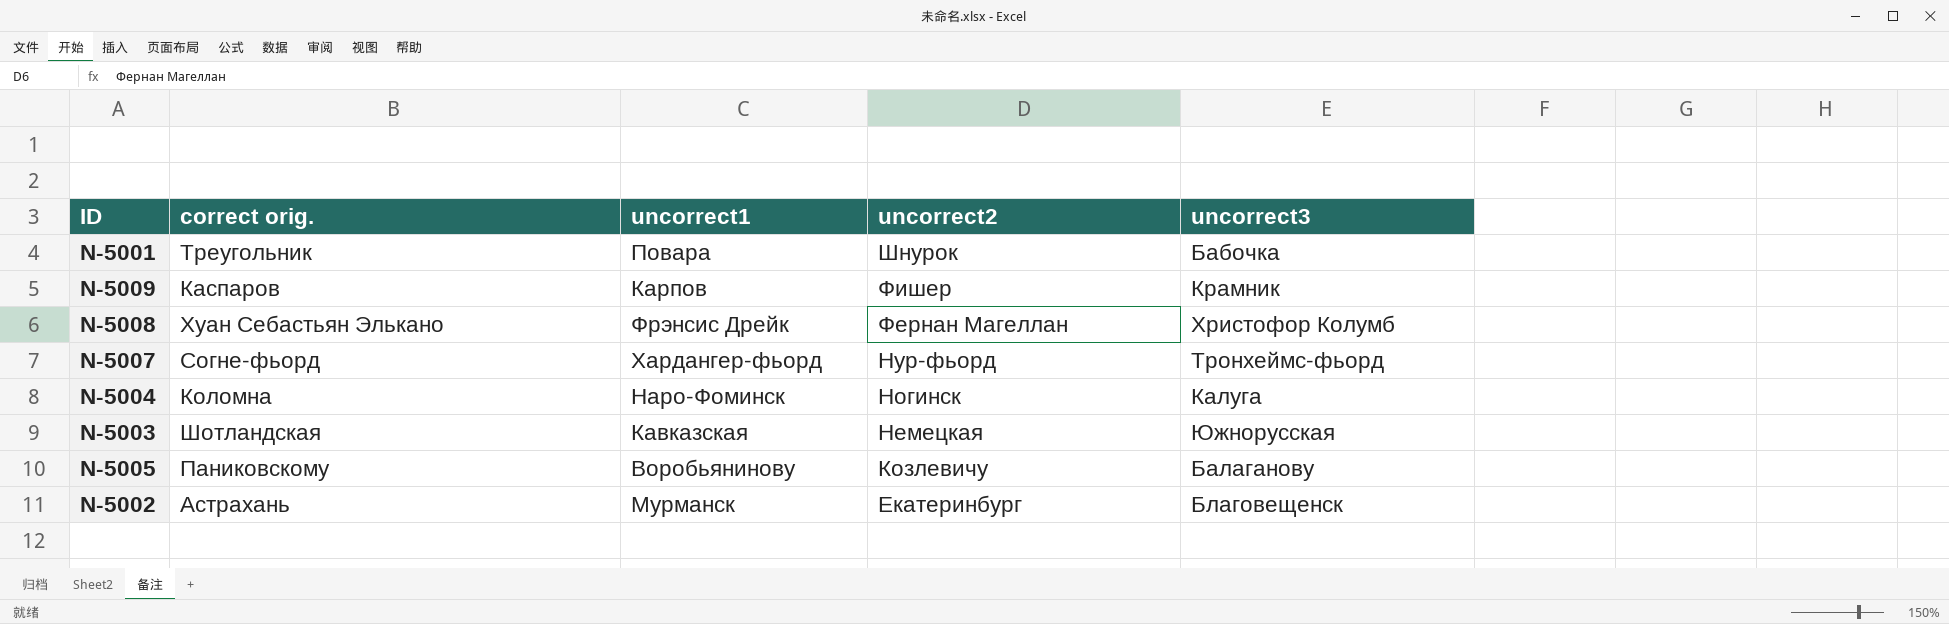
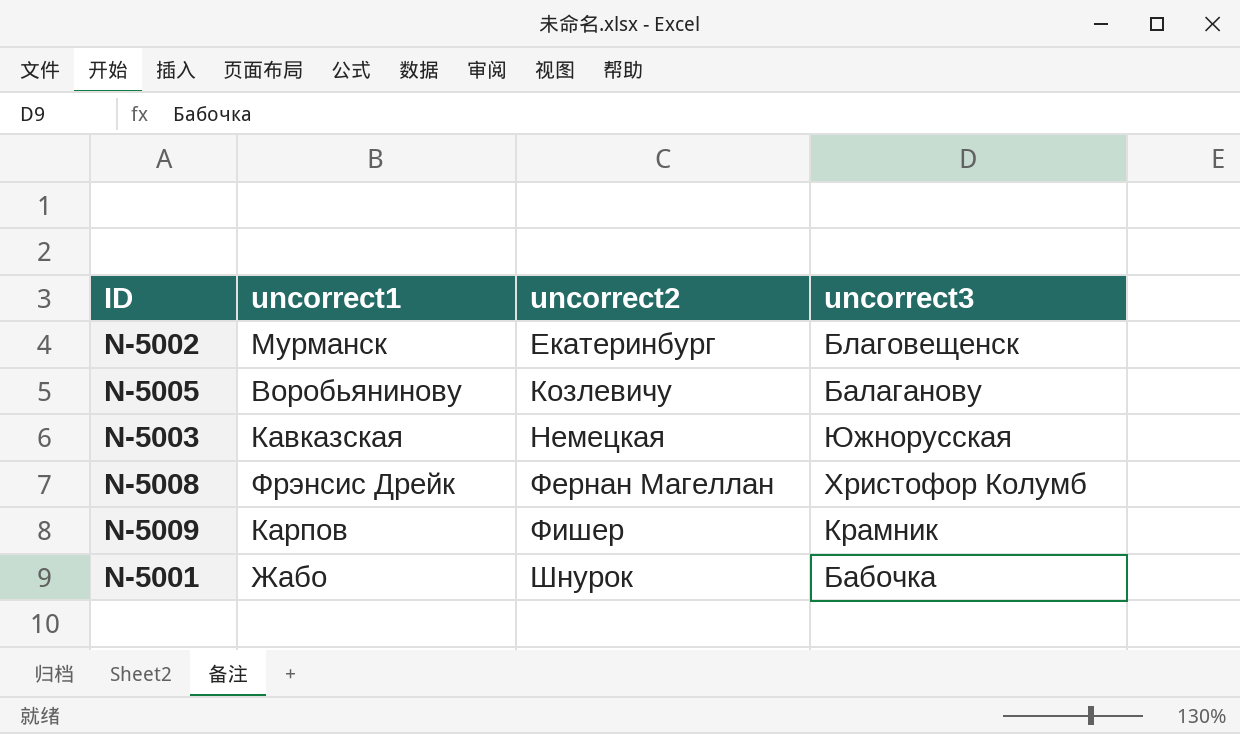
row order: uncorrect2 descending -> uncorrect2 ascending
column correct orig. | position: 2 -> none
row N-5007: Согне-фьорд | Хардангер-фьорд | Нур-фьорд | Тронхеймс-фьорд -> none
row N-5004: Коломна | Наро-Фоминск | Ногинск | Калуга -> none
N-5001 | uncorrect1: Повара -> Жабо

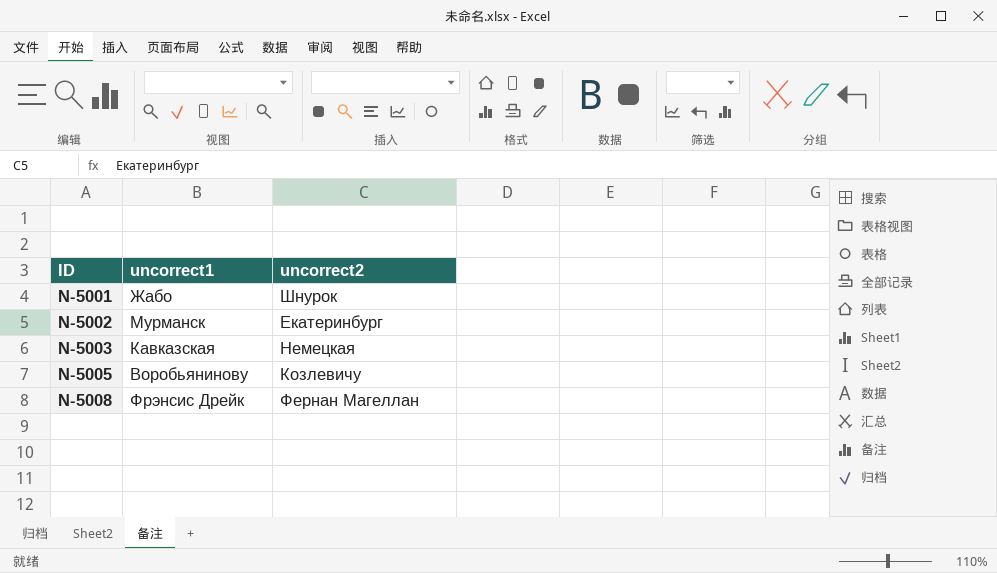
row order: uncorrect2 ascending -> ID ascending
column uncorrect3 | position: 4 -> none
row N-5009: Карпов | Фишер | Крамник -> none

